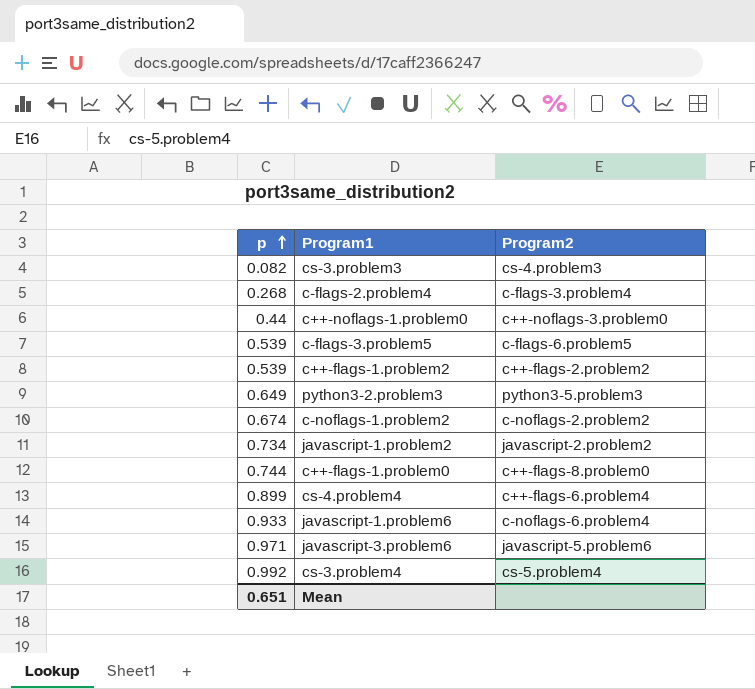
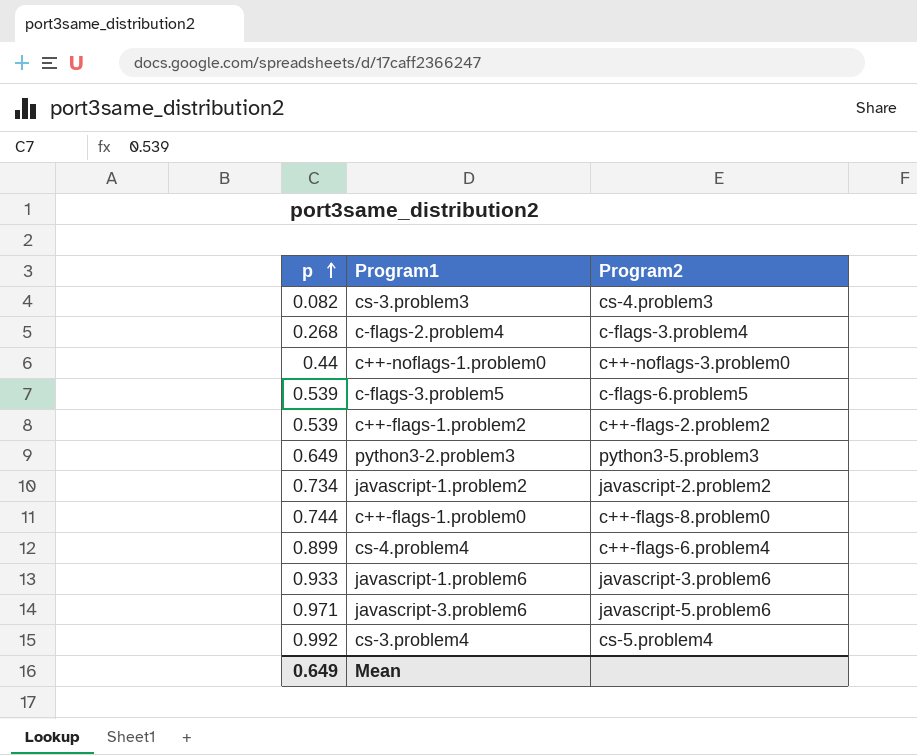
row c-noflags-1.problem2: 0.674 | c-noflags-2.problem2 -> none
javascript-1.problem6 | Program2: c-noflags-6.problem4 -> javascript-3.problem6
Mean | p: 0.651 -> 0.649

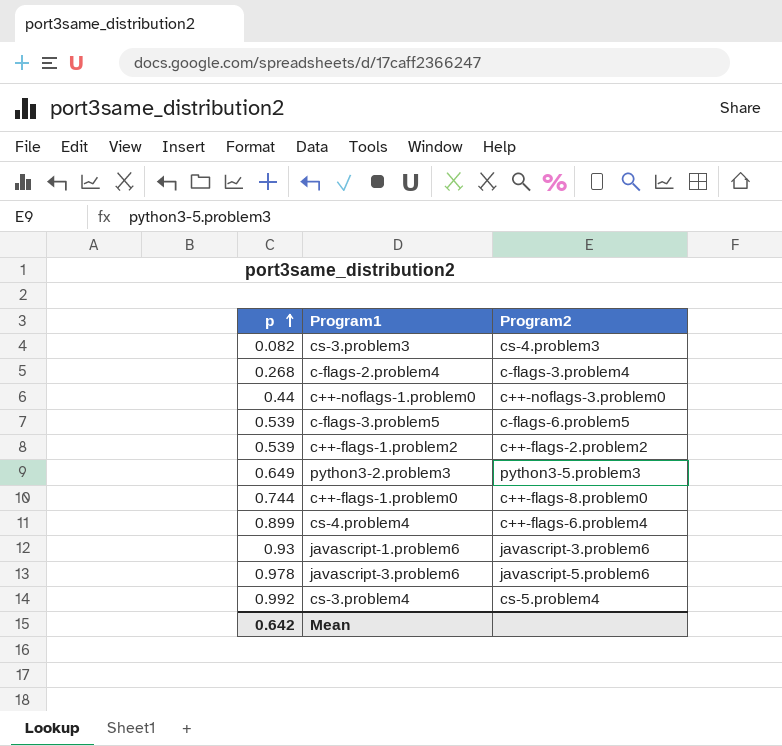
row javascript-1.problem2: 0.734 | javascript-2.problem2 -> none
javascript-1.problem6 | p: 0.933 -> 0.93
javascript-3.problem6 | p: 0.971 -> 0.978
Mean | p: 0.649 -> 0.642

